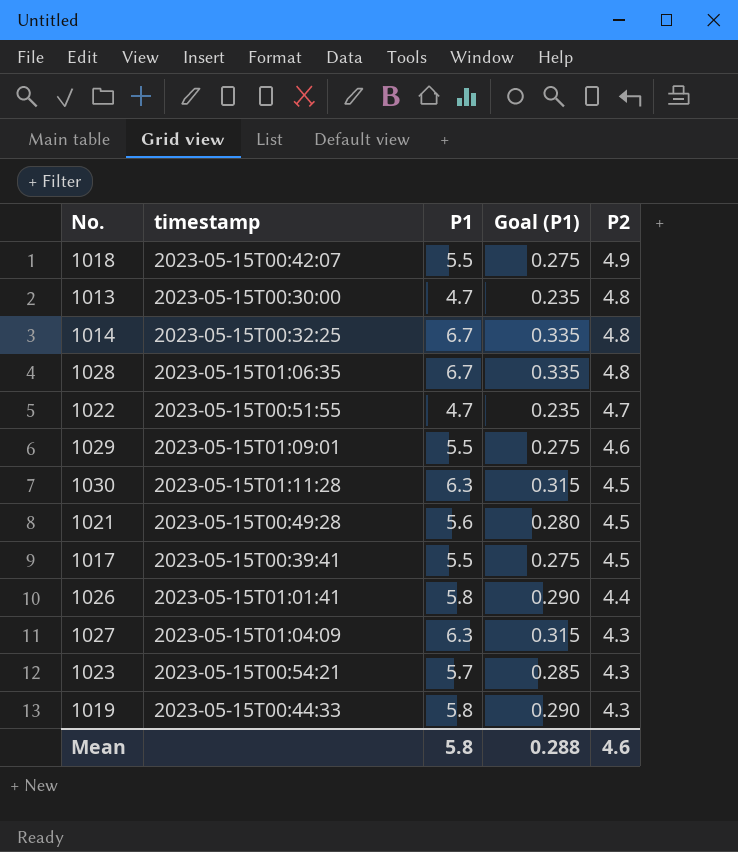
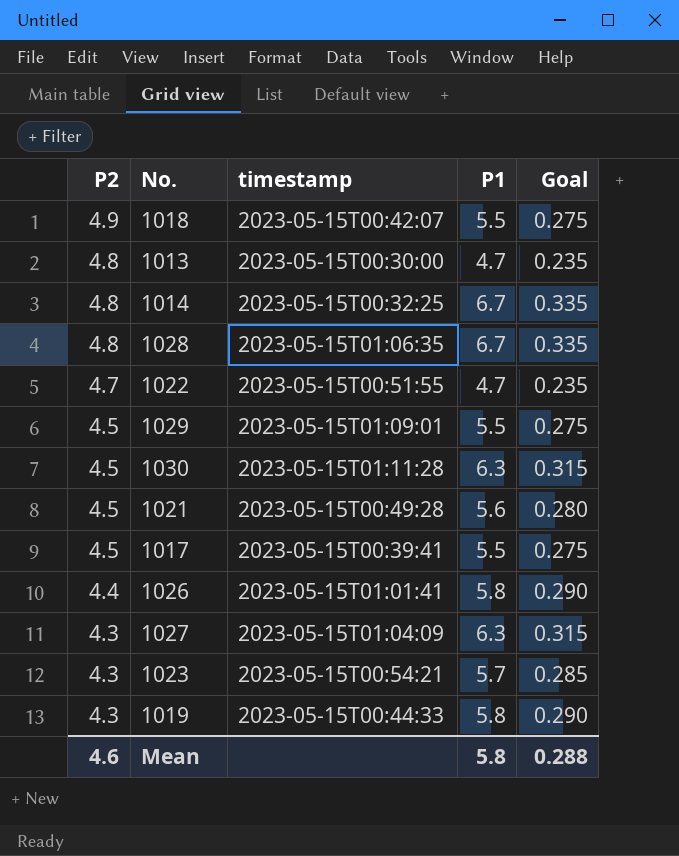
column P2 | position: 5 -> 1
column name: Goal (P1) -> Goal
1029 | P2: 4.6 -> 4.5

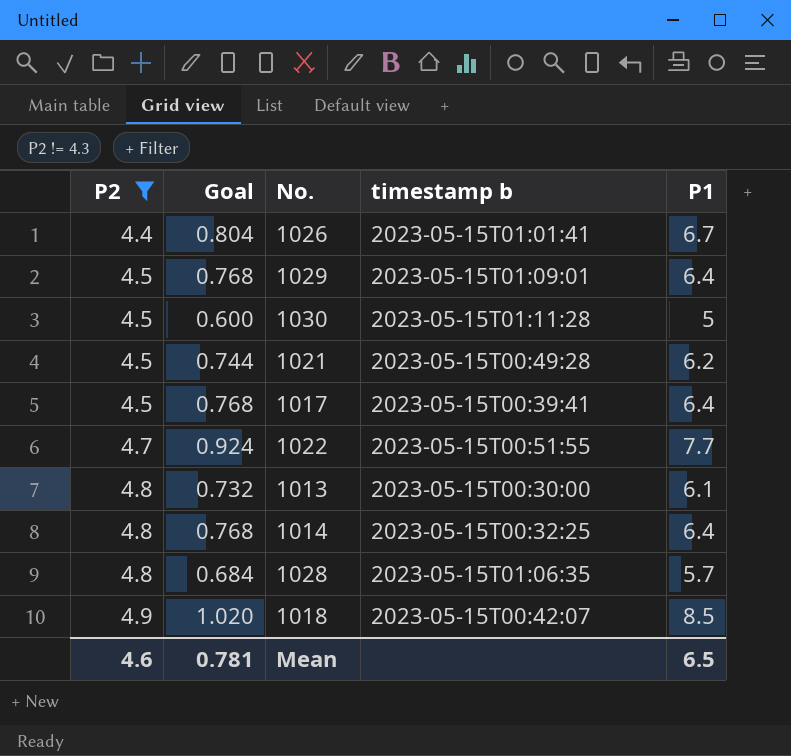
filter: none -> P2 != 4.3
row order: P2 descending -> P2 ascending
column Goal | formula: [P1] * 0.05 -> [P1] * 0.12
column Goal | position: 5 -> 2
column name: timestamp -> timestamp b
1026 | P1: 5.8 -> 6.7
1029 | P1: 5.5 -> 6.4
1030 | P1: 6.3 -> 5
1021 | P1: 5.6 -> 6.2
1017 | P1: 5.5 -> 6.4
1022 | P1: 4.7 -> 7.7
1013 | P1: 4.7 -> 6.1
1014 | P1: 6.7 -> 6.4
1028 | P1: 6.7 -> 5.7
1018 | P1: 5.5 -> 8.5
Mean | Goal: 0.288 -> 0.781
Mean | P1: 5.8 -> 6.5

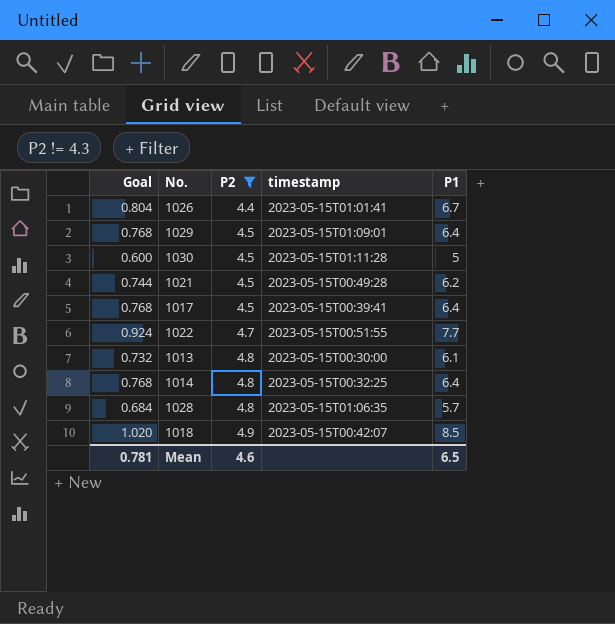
column P2 | position: 1 -> 3
column name: timestamp b -> timestamp

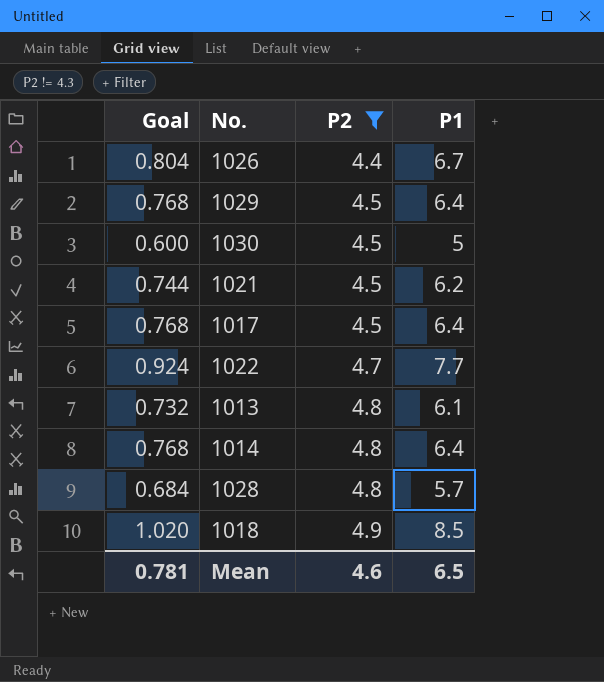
column timestamp | position: 4 -> none

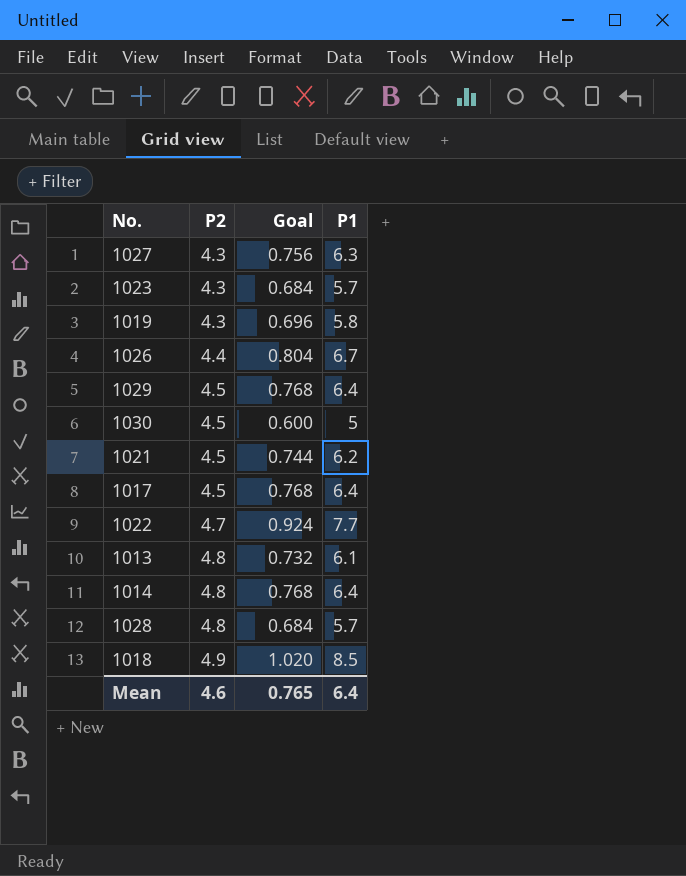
filter: P2 != 4.3 -> none
column Goal | position: 1 -> 3
Mean | Goal: 0.781 -> 0.765
Mean | P1: 6.5 -> 6.4

